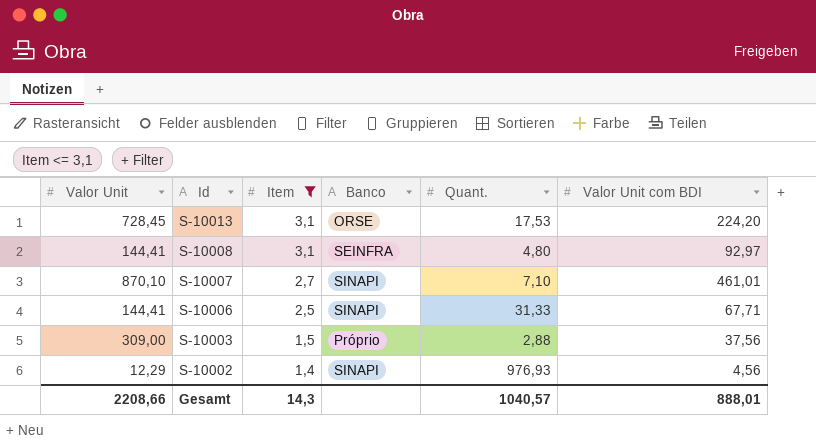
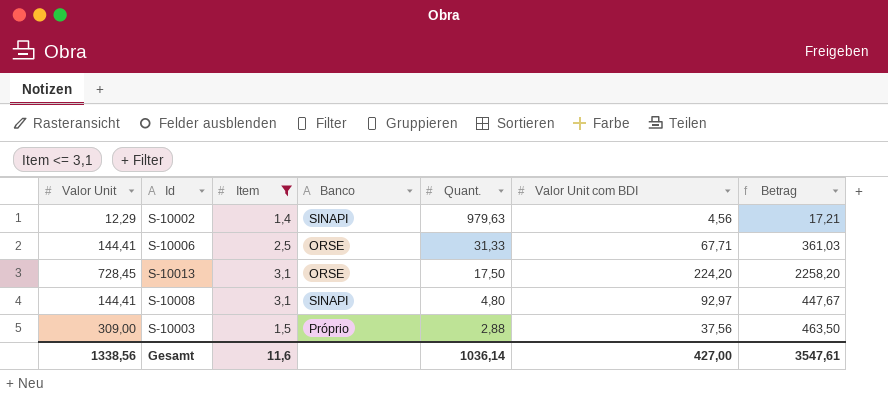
row order: Id descending -> Quant. descending
column Betrag | formula: none -> [Valor Unit] * [Item]
row S-10007: 870,10 | 2,7 | SINAPI | 7,10 | 461,01 -> none
S-10002 | Quant.: 976,93 -> 979,63
S-10006 | Banco: SINAPI -> ORSE
S-10013 | Quant.: 17,53 -> 17,50
S-10008 | Banco: SEINFRA -> SINAPI
Gesamt | Valor Unit: 2208,66 -> 1338,56
Gesamt | Item: 14,3 -> 11,6
Gesamt | Quant.: 1040,57 -> 1036,14
Gesamt | Valor Unit com BDI: 888,01 -> 427,00

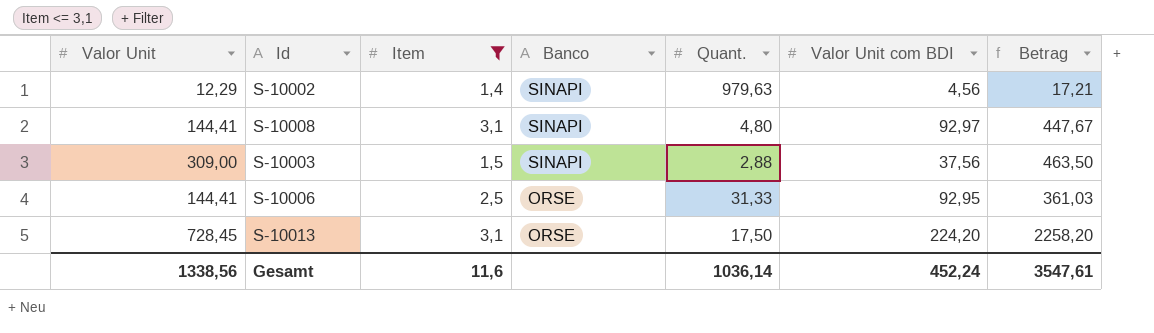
row order: Quant. descending -> Banco descending
S-10003 | Banco: Próprio -> SINAPI
S-10006 | Valor Unit com BDI: 67,71 -> 92,95
Gesamt | Valor Unit com BDI: 427,00 -> 452,24

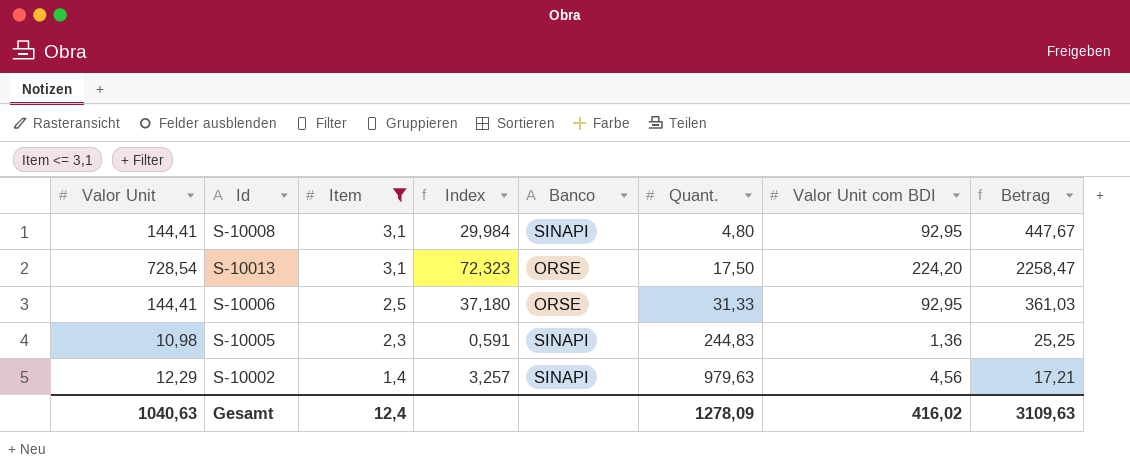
row order: Banco descending -> Item descending
column Index | formula: none -> [Valor Unit com BDI] / [Item]
row S-10003: 309,00 | 1,5 | SINAPI | 2,88 | 37,56 | 463,50 -> none
S-10008 | Valor Unit com BDI: 92,97 -> 92,95
S-10013 | Valor Unit: 728,45 -> 728,54
S-10013 | Betrag: 2258,20 -> 2258,47
row S-10005: none -> 10,98 | 2,3 | 0,591 | SINAPI | 244,83 | 1,36 | 25,25
Gesamt | Valor Unit: 1338,56 -> 1040,63
Gesamt | Item: 11,6 -> 12,4
Gesamt | Quant.: 1036,14 -> 1278,09
Gesamt | Valor Unit com BDI: 452,24 -> 416,02
Gesamt | Betrag: 3547,61 -> 3109,63

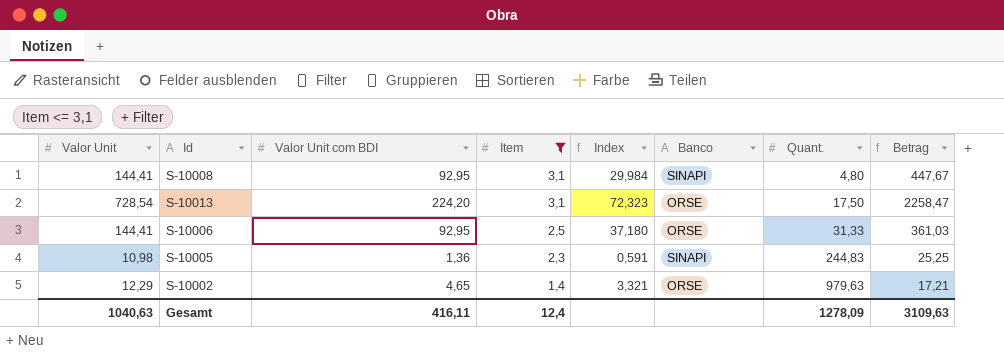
column Valor Unit com BDI | position: 7 -> 3
S-10002 | Valor Unit com BDI: 4,56 -> 4,65
S-10002 | Index: 3,257 -> 3,321
S-10002 | Banco: SINAPI -> ORSE
Gesamt | Valor Unit com BDI: 416,02 -> 416,11

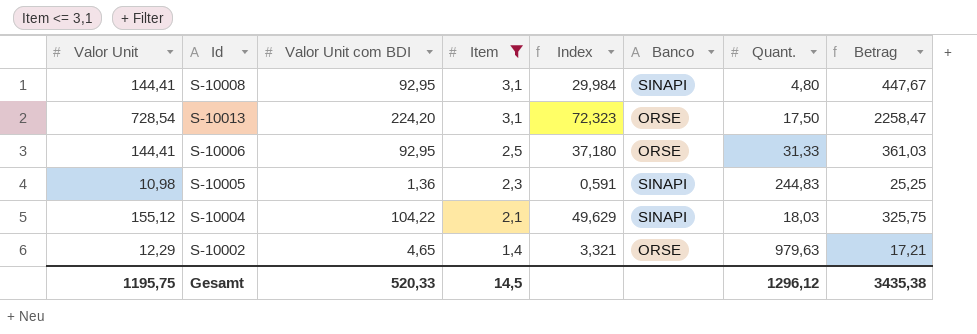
row S-10004: none -> 155,12 | 104,22 | 2,1 | 49,629 | SINAPI | 18,03 | 325,75
Gesamt | Valor Unit: 1040,63 -> 1195,75
Gesamt | Valor Unit com BDI: 416,11 -> 520,33
Gesamt | Item: 12,4 -> 14,5
Gesamt | Quant.: 1278,09 -> 1296,12
Gesamt | Betrag: 3109,63 -> 3435,38

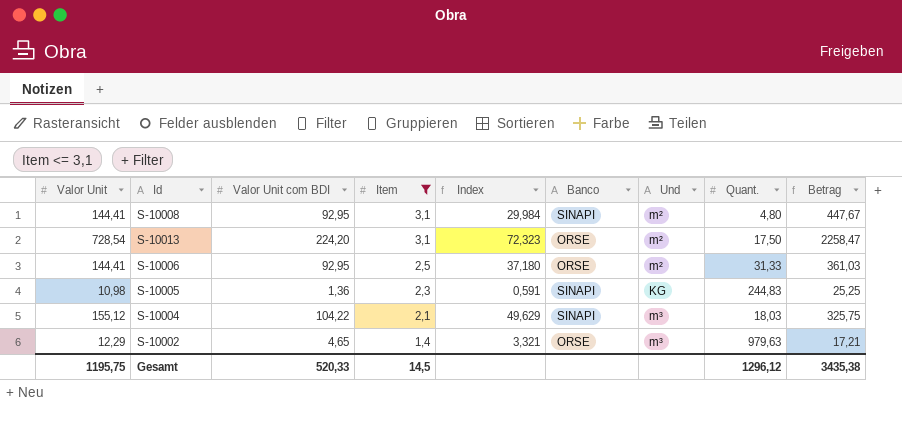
column Und | position: none -> 7

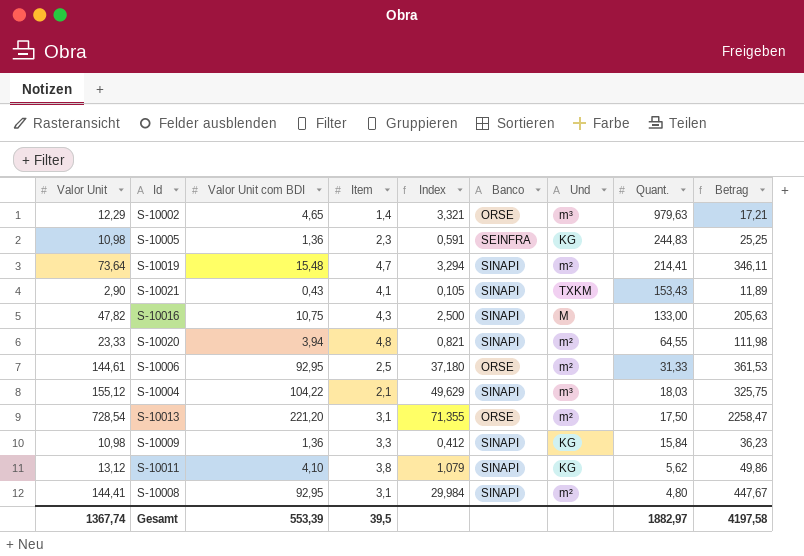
filter: Item <= 3,1 -> none
row order: Item descending -> Quant. descending
S-10005 | Banco: SINAPI -> SEINFRA
S-10006 | Valor Unit: 144,41 -> 144,61
S-10006 | Betrag: 361,03 -> 361,53
S-10013 | Valor Unit com BDI: 224,20 -> 221,20
S-10013 | Index: 72,323 -> 71,355
Gesamt | Valor Unit: 1195,75 -> 1367,74
Gesamt | Valor Unit com BDI: 520,33 -> 553,39
Gesamt | Item: 14,5 -> 39,5
Gesamt | Quant.: 1296,12 -> 1882,97
Gesamt | Betrag: 3435,38 -> 4197,58

